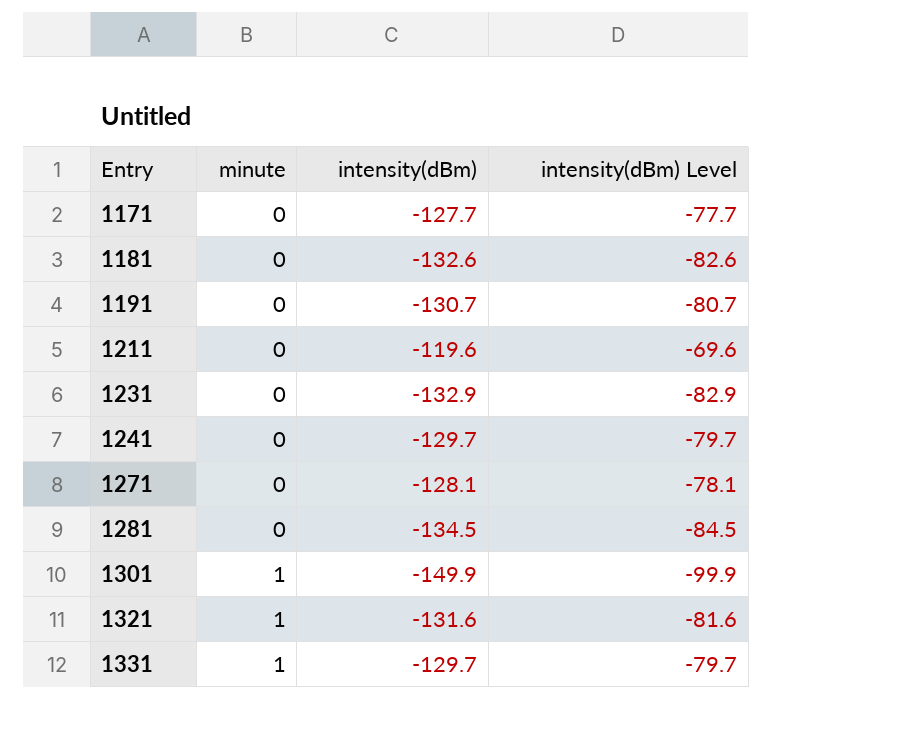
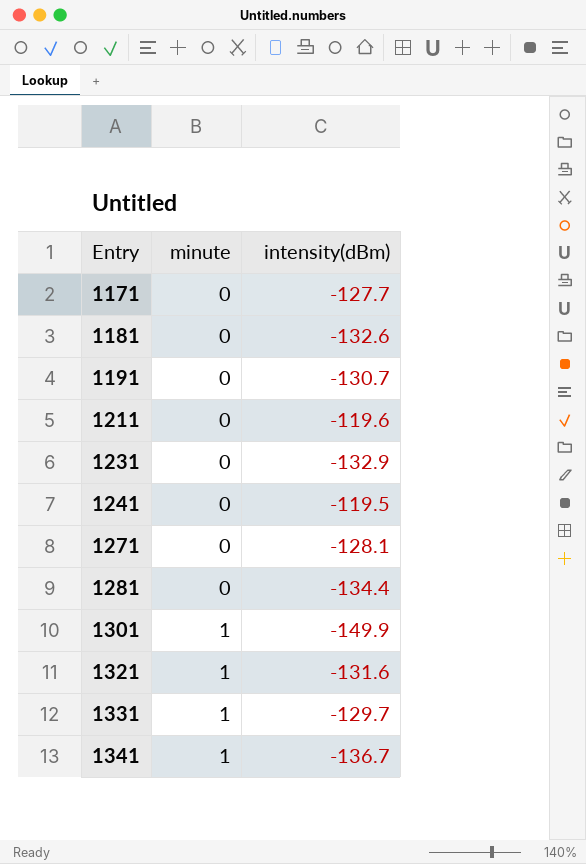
column intensity(dBm) Level | formula: [intensity(dBm)] + 50 -> none
1241 | intensity(dBm): -129.7 -> -119.5
1281 | intensity(dBm): -134.5 -> -134.4
row 1341: none -> 1 | -136.7

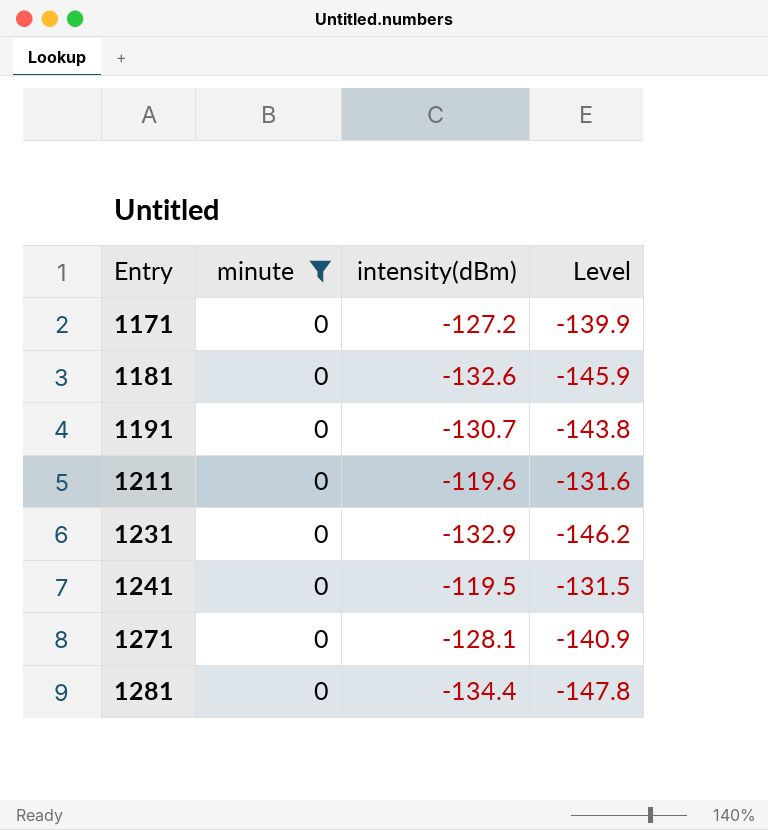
filter: none -> minute = 0
column Level | formula: none -> [intensity(dBm)] * 1.1
1171 | intensity(dBm): -127.7 -> -127.2

